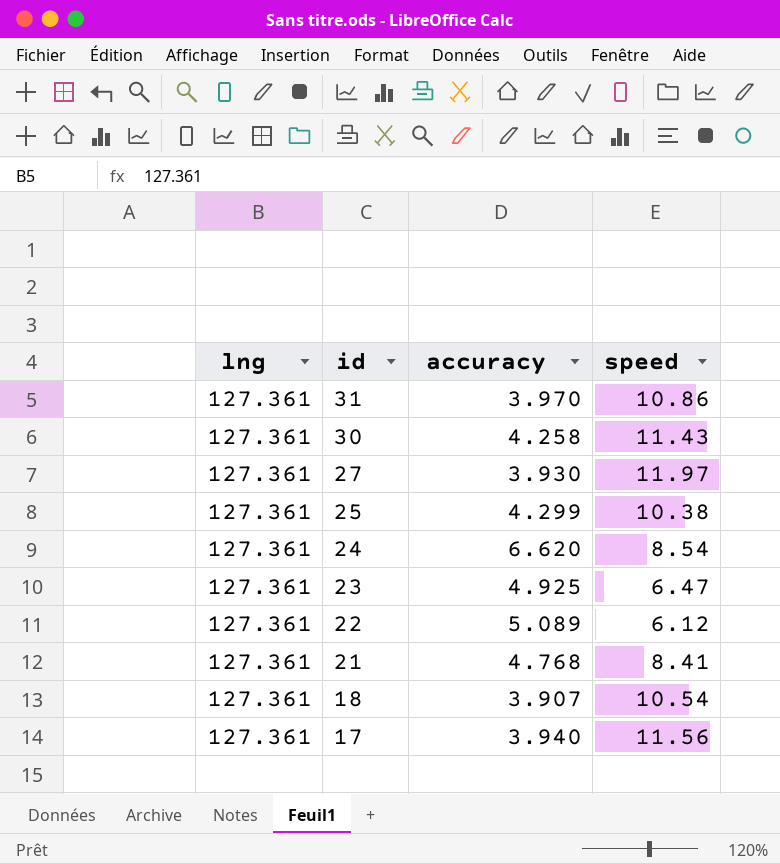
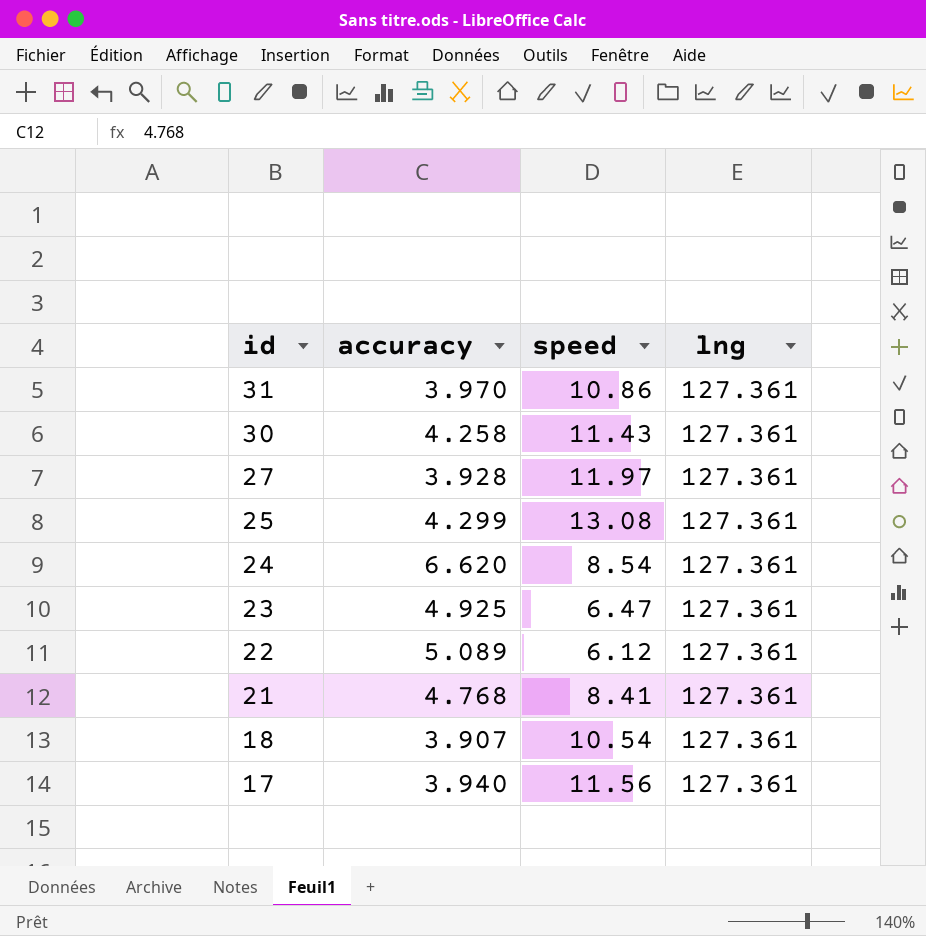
column lng | position: 1 -> 4
27 | accuracy: 3.930 -> 3.928
25 | speed: 10.38 -> 13.08

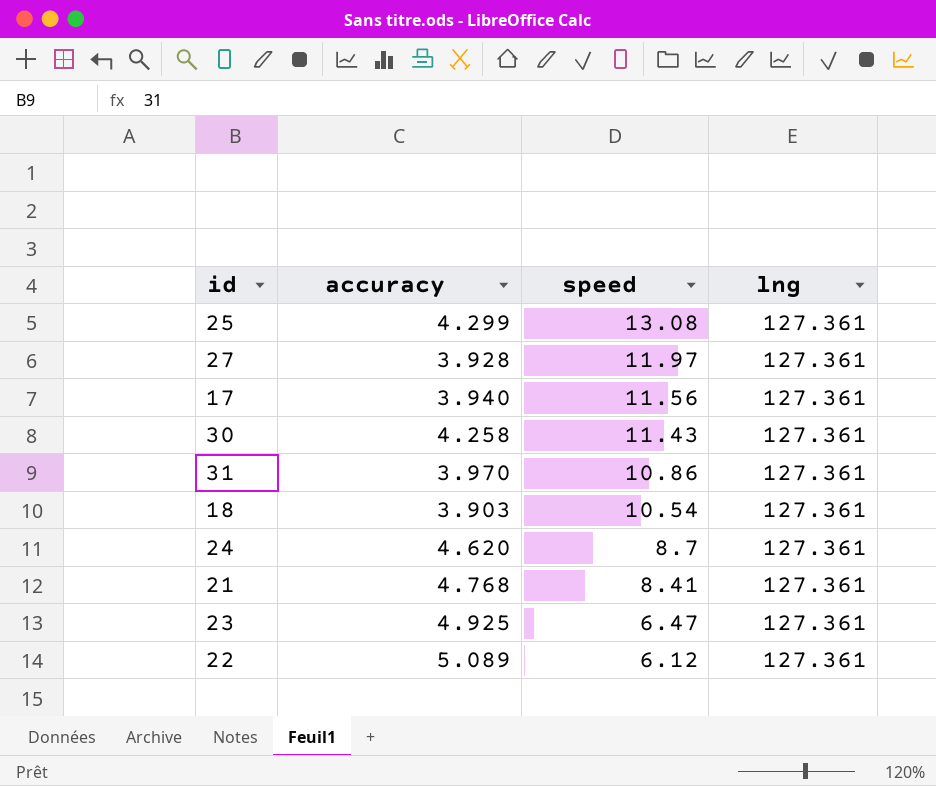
row order: id descending -> speed descending
18 | accuracy: 3.907 -> 3.903
24 | accuracy: 6.620 -> 4.620
24 | speed: 8.54 -> 8.7

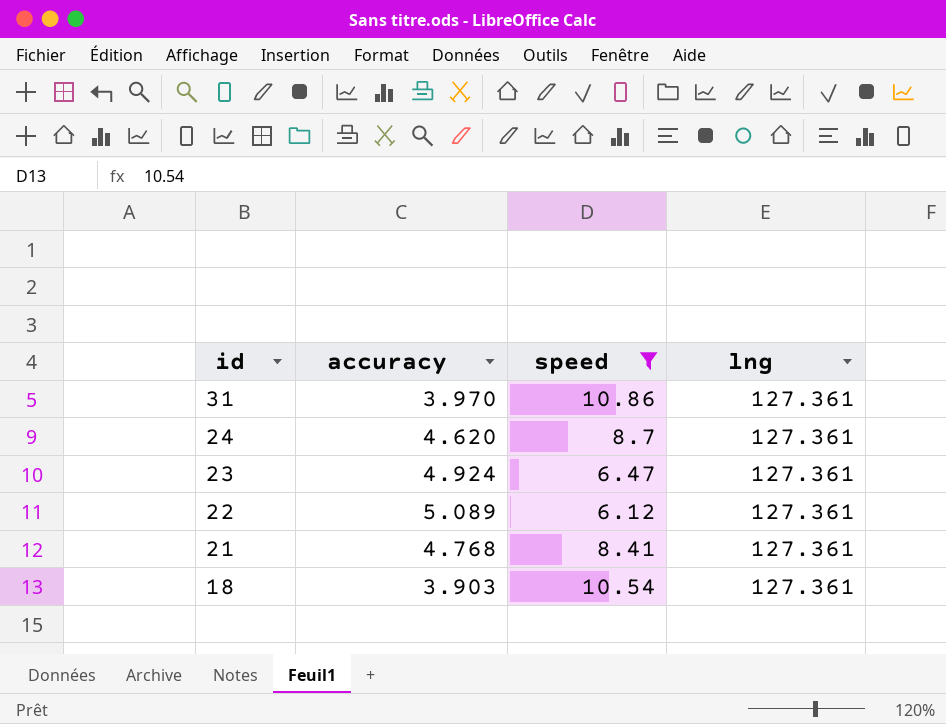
filter: none -> speed <= 10.86
row order: speed descending -> id descending
23 | accuracy: 4.925 -> 4.924

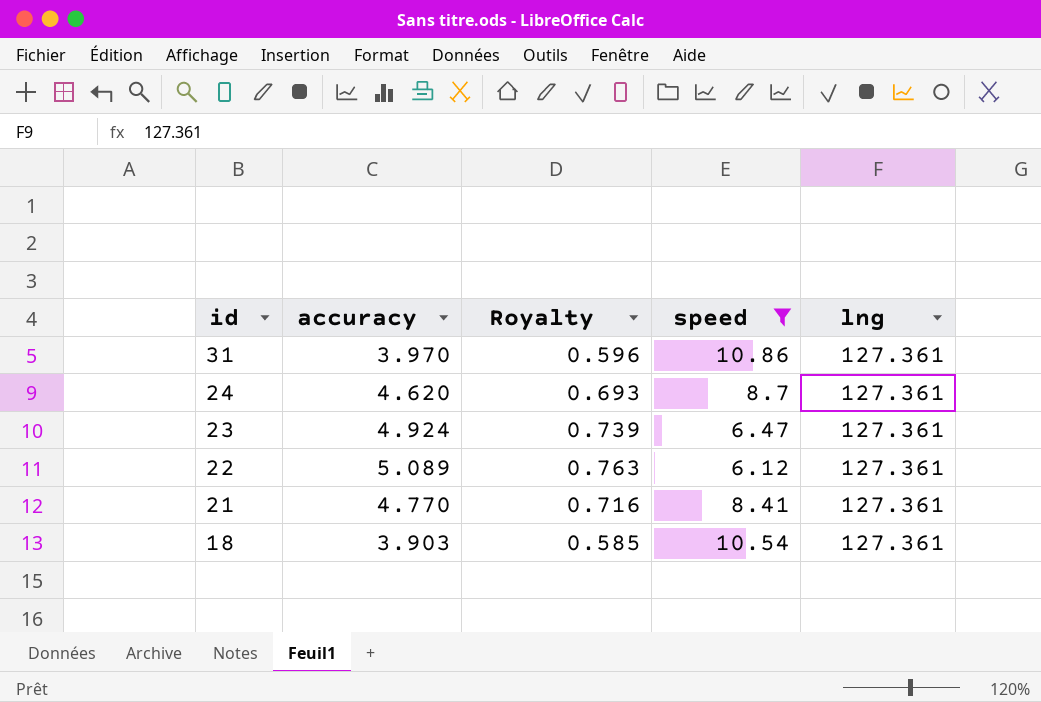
column Royalty | formula: none -> [accuracy] * 0.15
21 | accuracy: 4.768 -> 4.770

